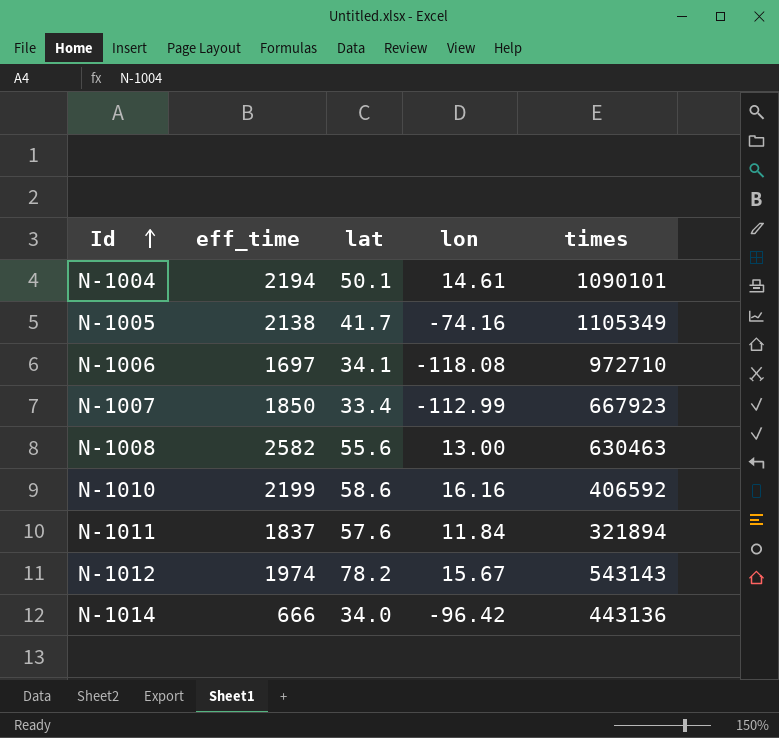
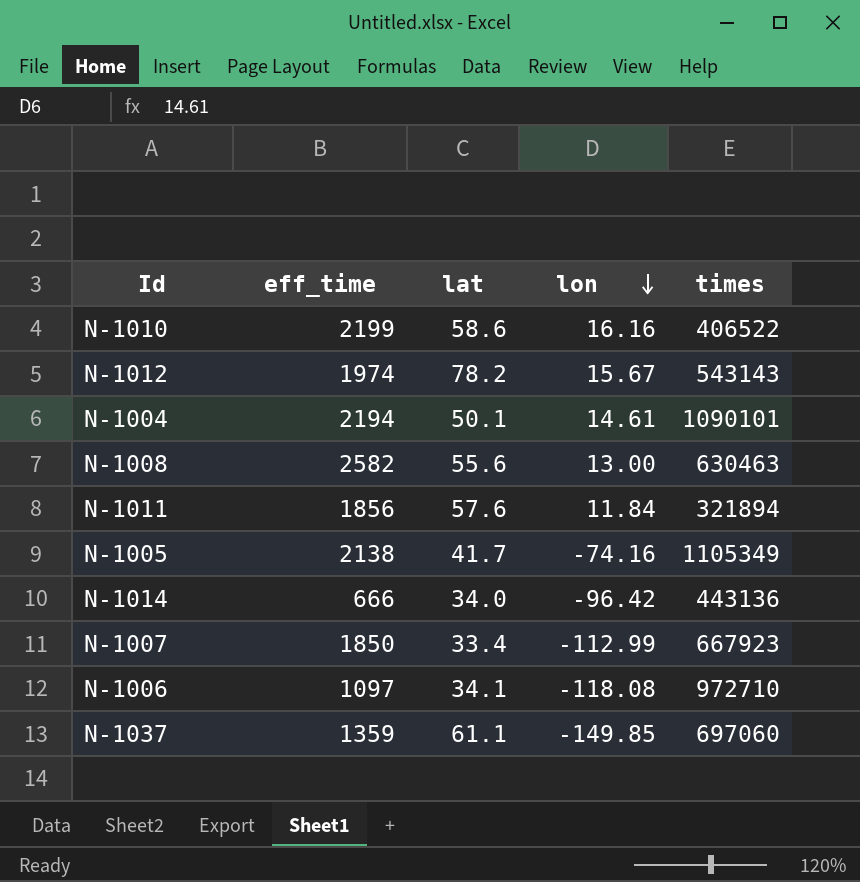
row order: Id ascending -> lon descending
N-1010 | times: 406592 -> 406522
N-1011 | eff_time: 1837 -> 1856
N-1006 | eff_time: 1697 -> 1097
row N-1037: none -> 1359 | 61.1 | -149.85 | 697060

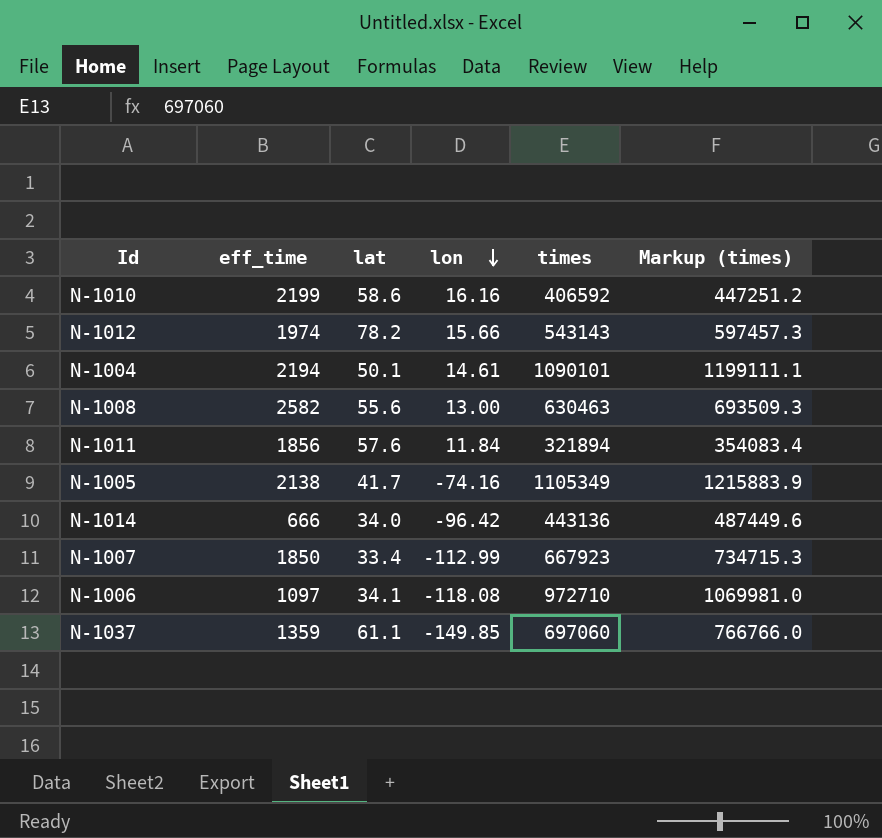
column Markup (times) | formula: none -> [times] * 1.1
N-1010 | times: 406522 -> 406592
N-1012 | lon: 15.67 -> 15.66

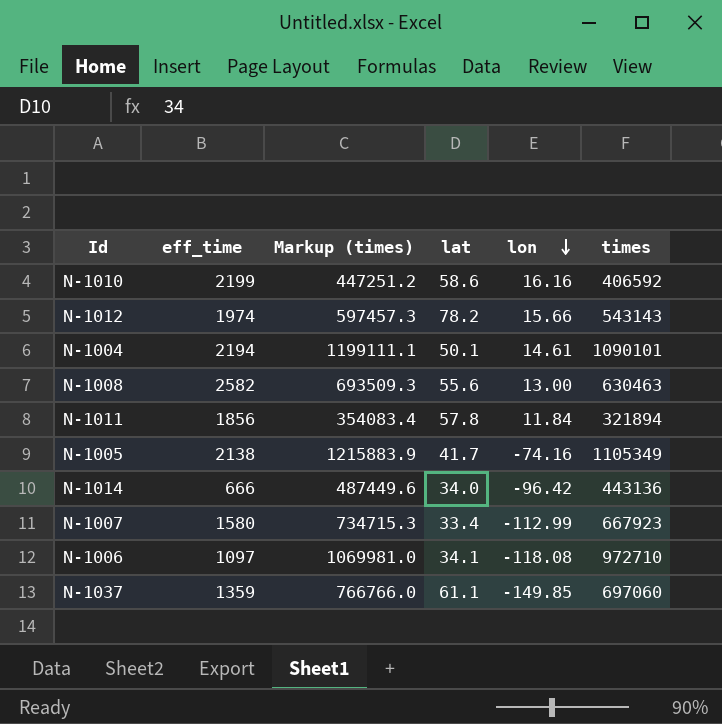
column Markup (times) | position: 6 -> 3
N-1011 | lat: 57.6 -> 57.8
N-1007 | eff_time: 1850 -> 1580

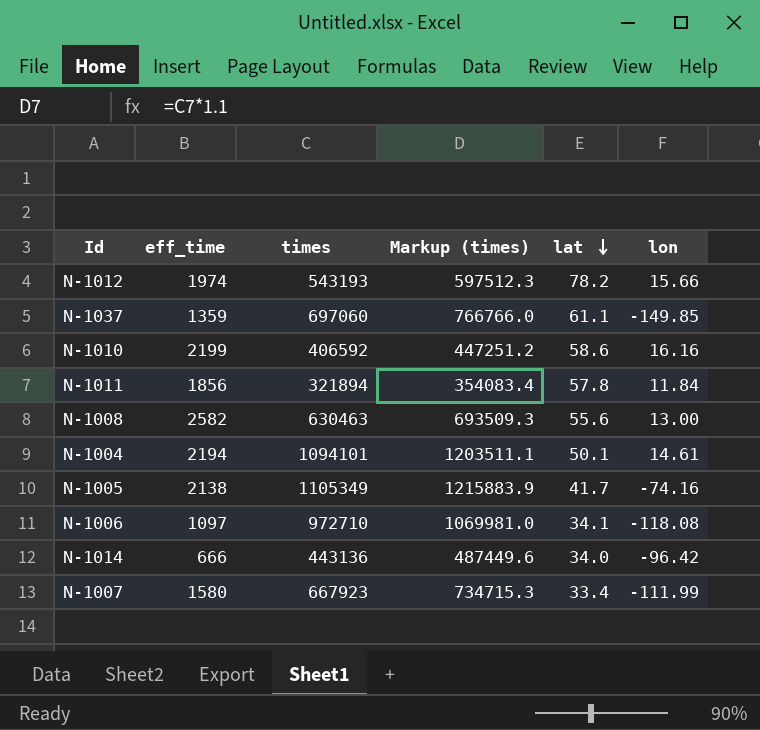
row order: lon descending -> lat descending
column times | position: 6 -> 3
N-1012 | times: 543143 -> 543193
N-1012 | Markup (times): 597457.3 -> 597512.3
N-1004 | times: 1090101 -> 1094101
N-1004 | Markup (times): 1199111.1 -> 1203511.1
N-1007 | lon: -112.99 -> -111.99

